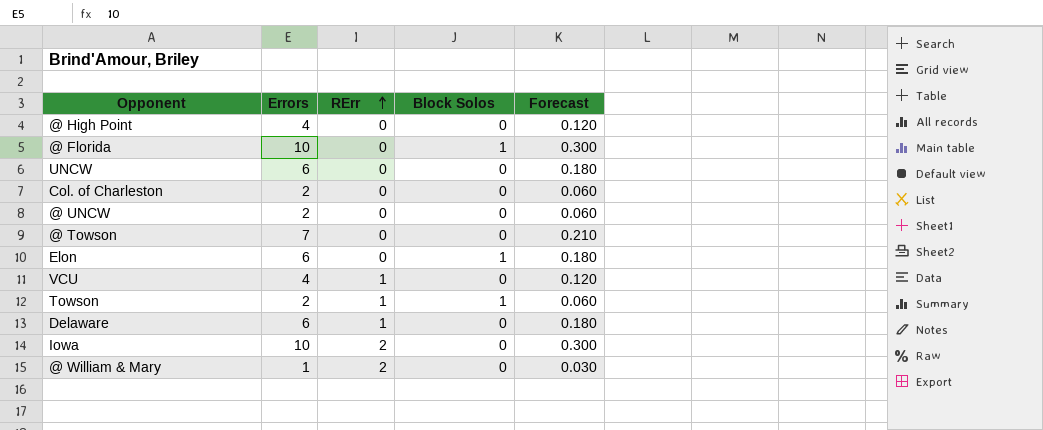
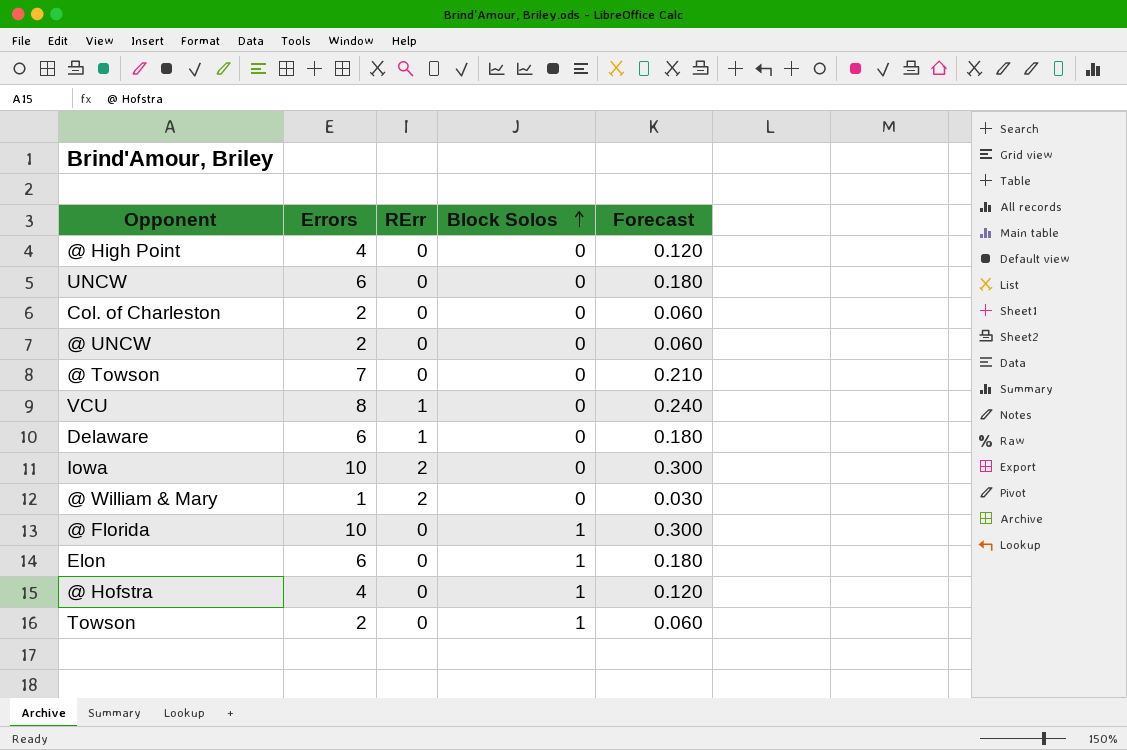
row order: RErr ascending -> Block Solos ascending
VCU | Errors: 4 -> 8
VCU | Forecast: 0.120 -> 0.240
row @ Hofstra: none -> 4 | 0 | 1 | 0.120
Towson | RErr: 1 -> 0

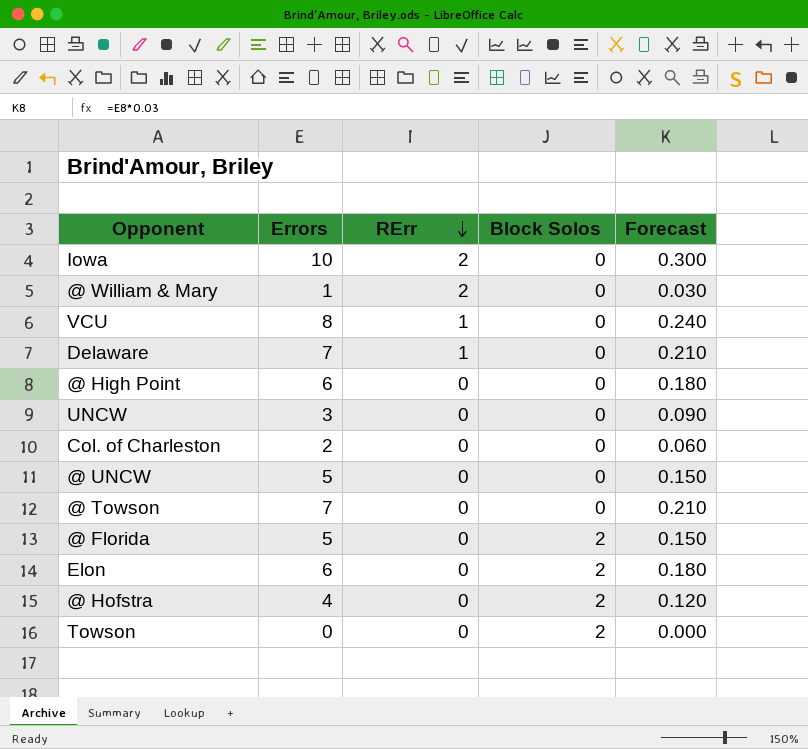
row order: Block Solos ascending -> RErr descending
Delaware | Errors: 6 -> 7
Delaware | Forecast: 0.180 -> 0.210
@ High Point | Errors: 4 -> 6
@ High Point | Forecast: 0.120 -> 0.180
UNCW | Errors: 6 -> 3
UNCW | Forecast: 0.180 -> 0.090
@ UNCW | Errors: 2 -> 5
@ UNCW | Forecast: 0.060 -> 0.150
@ Florida | Errors: 10 -> 5
@ Florida | Block Solos: 1 -> 2
@ Florida | Forecast: 0.300 -> 0.150
Elon | Block Solos: 1 -> 2
@ Hofstra | Block Solos: 1 -> 2
Towson | Errors: 2 -> 0
Towson | Block Solos: 1 -> 2
Towson | Forecast: 0.060 -> 0.000

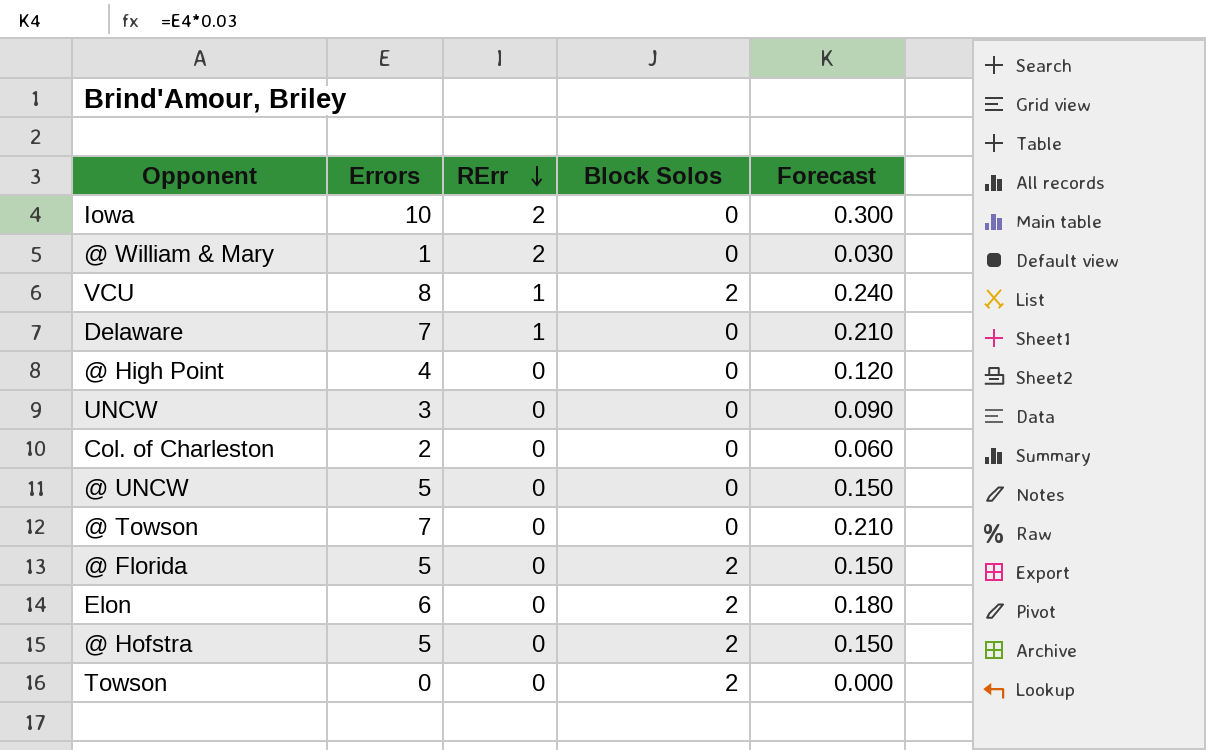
VCU | Block Solos: 0 -> 2
@ High Point | Errors: 6 -> 4
@ High Point | Forecast: 0.180 -> 0.120
@ Hofstra | Errors: 4 -> 5
@ Hofstra | Forecast: 0.120 -> 0.150

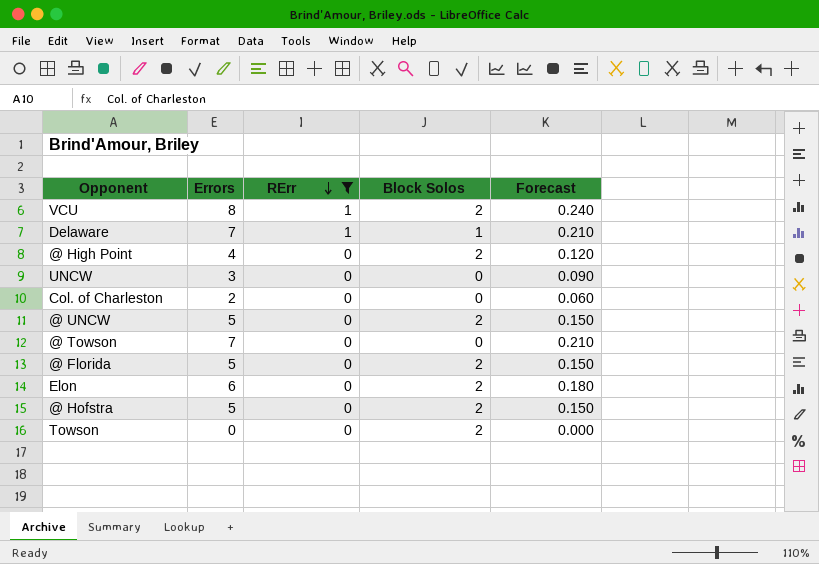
filter: none -> RErr != 2
Delaware | Block Solos: 0 -> 1
@ High Point | Block Solos: 0 -> 2
@ UNCW | Block Solos: 0 -> 2

